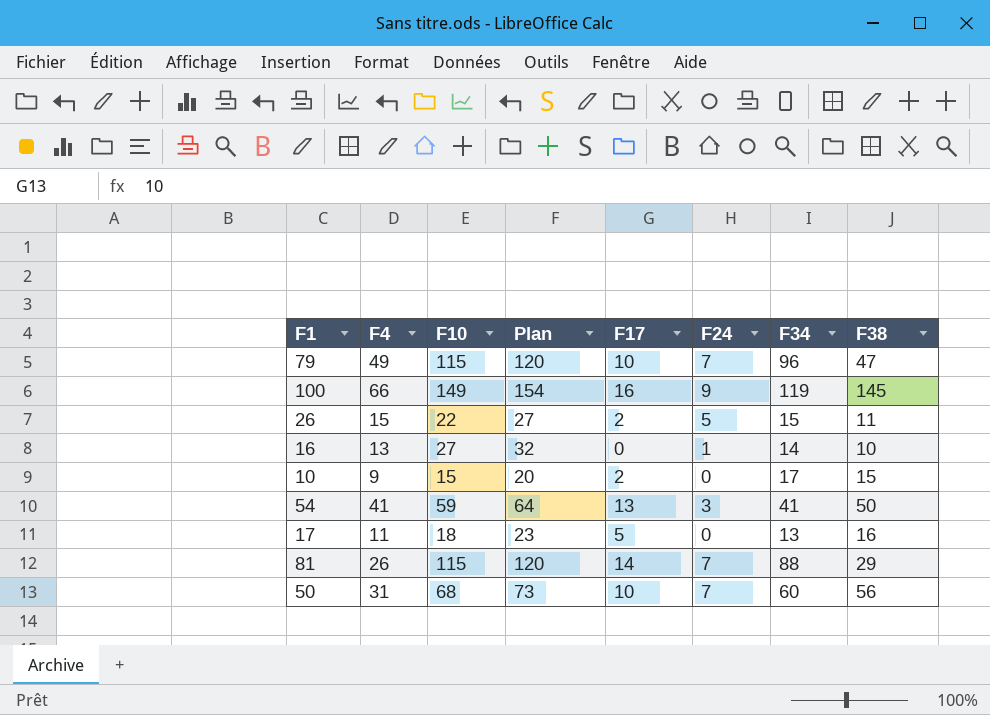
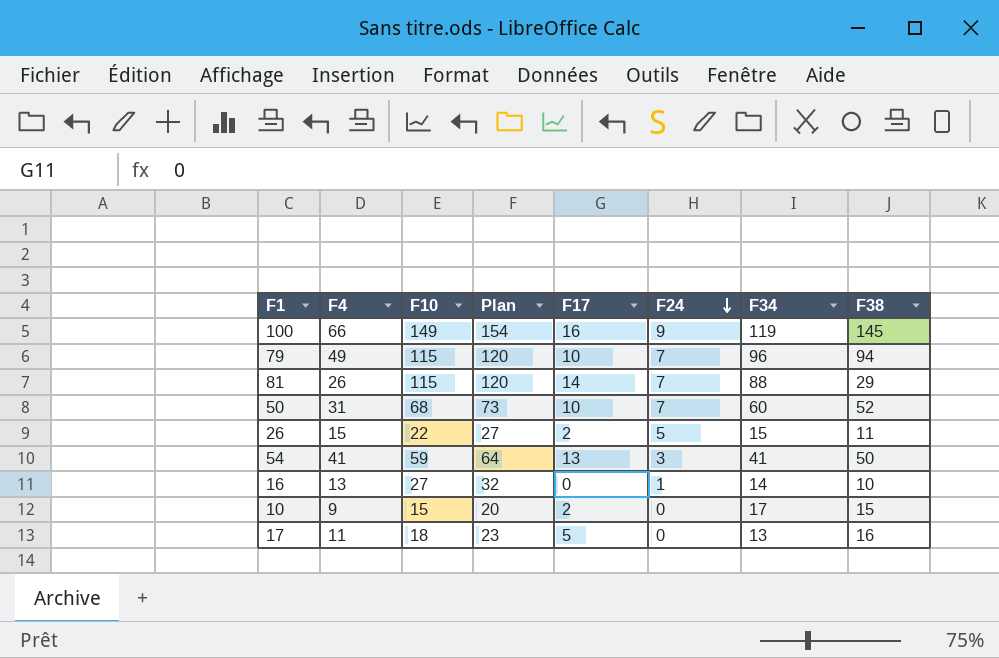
row order: none -> F24 descending
79 | F38: 47 -> 94
50 | F38: 56 -> 52

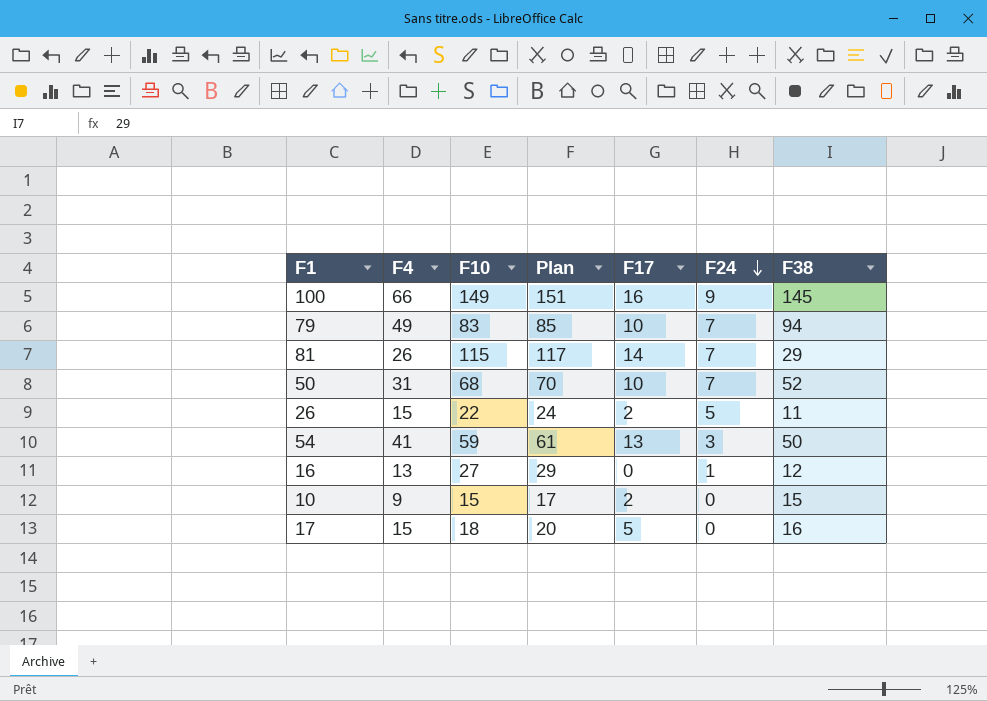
column F34 | position: 7 -> none
column Plan | formula: [F10] + 5 -> [F10] + 2
79 | F10: 115 -> 83
16 | F38: 10 -> 12
17 | F4: 11 -> 15

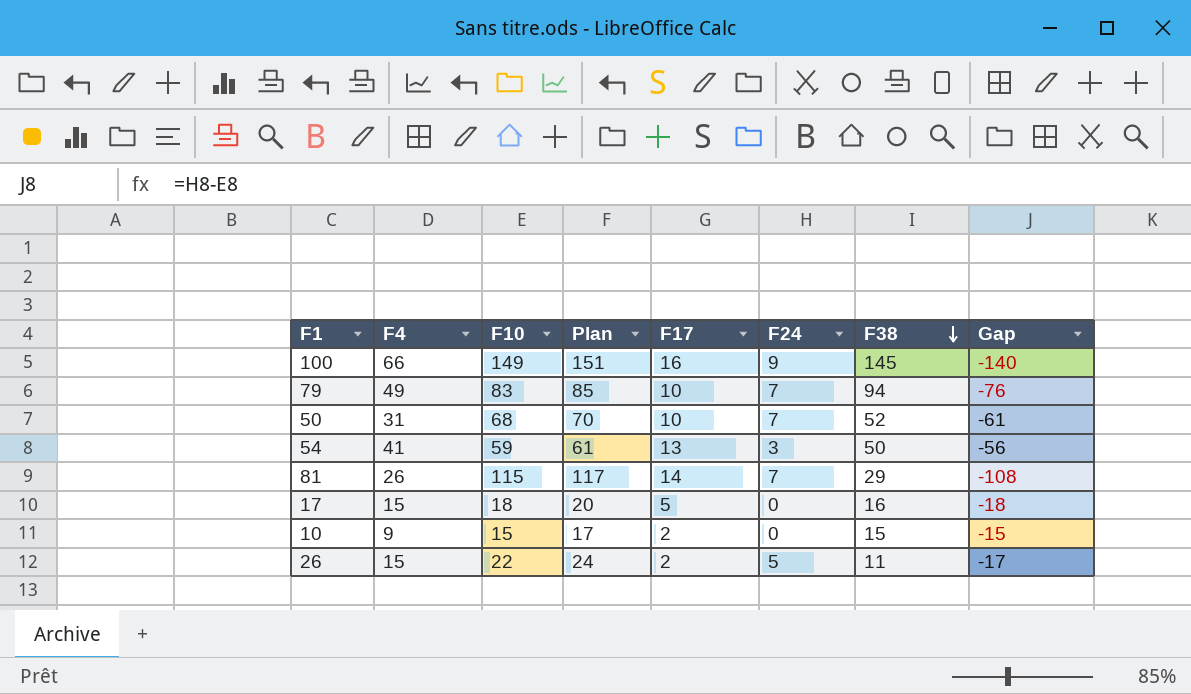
row order: F24 descending -> F38 descending
column Gap | formula: none -> [F24] - [F10]
row 16: 13 | 27 | 29 | 0 | 1 | 12 -> none

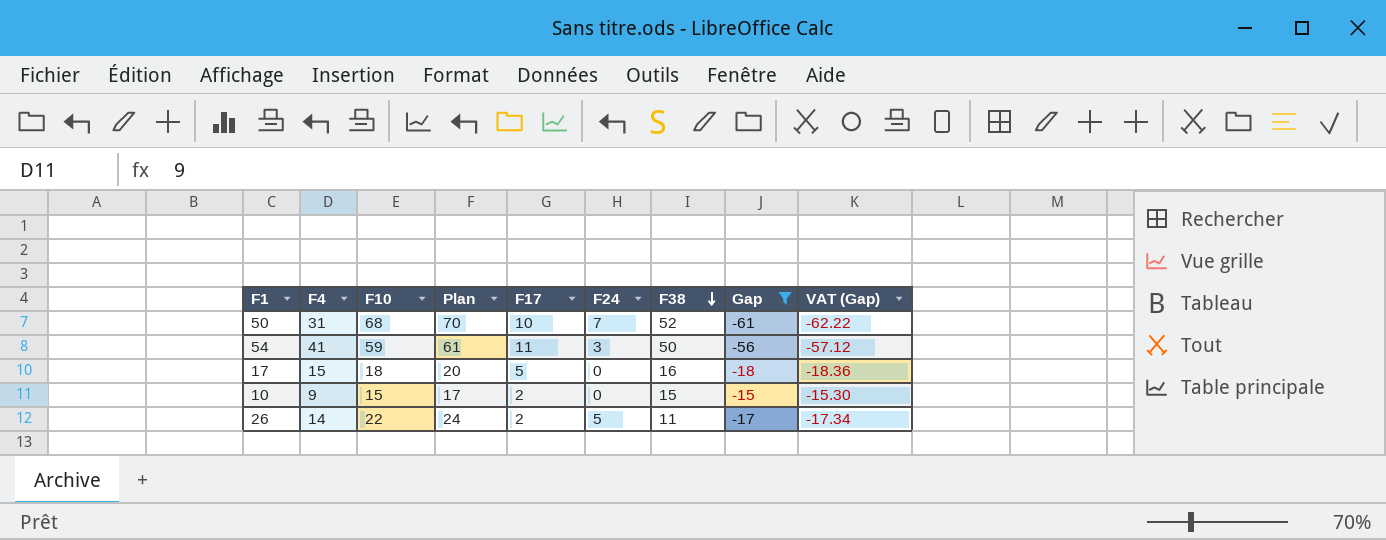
filter: none -> Gap >= -61
column VAT (Gap) | formula: none -> [Gap] * 1.02
54 | F17: 13 -> 11
26 | F4: 15 -> 14

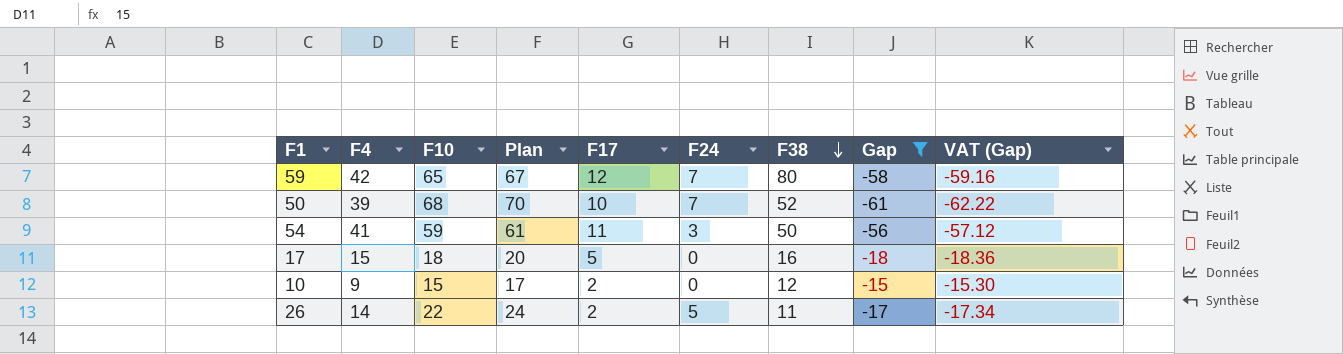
row 59: none -> 42 | 65 | 67 | 12 | 7 | 80 | -58 | -59.16
50 | F4: 31 -> 39
10 | F38: 15 -> 12

